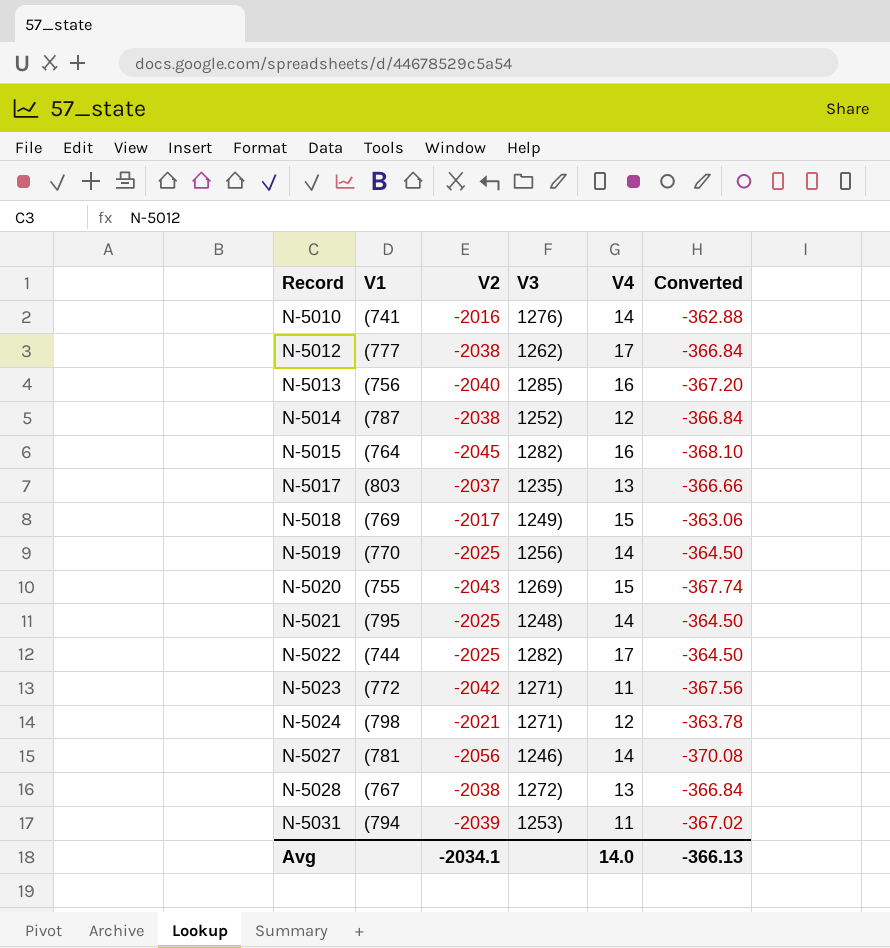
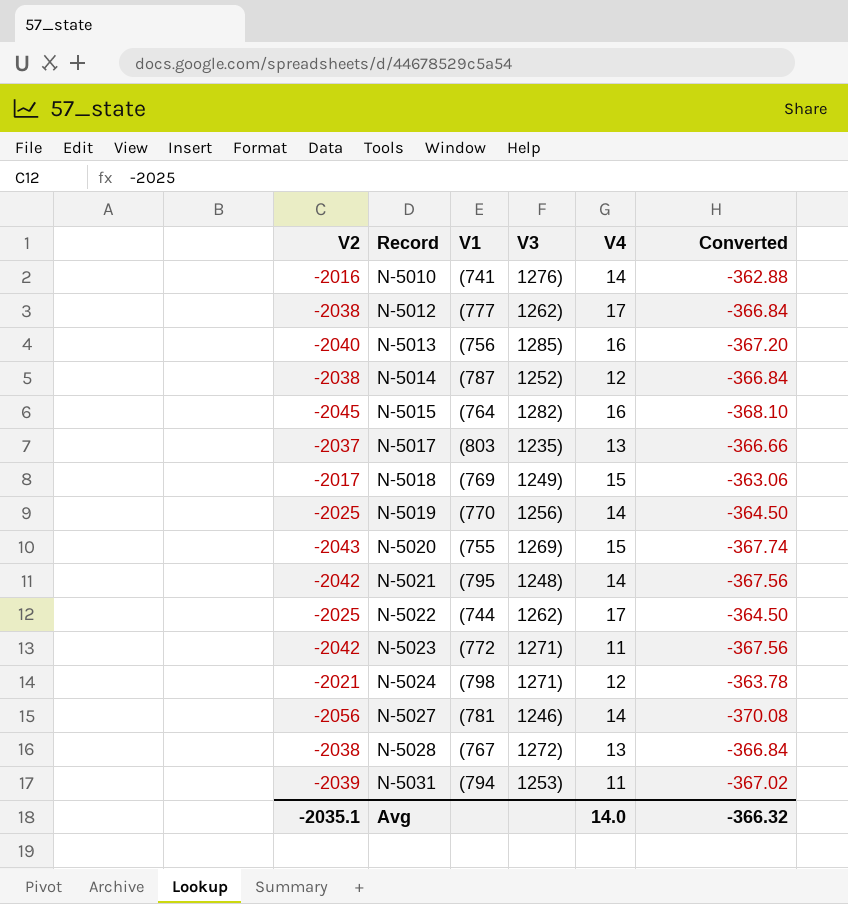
column V2 | position: 3 -> 1
N-5021 | V2: -2025 -> -2042
N-5021 | Converted: -364.50 -> -367.56
N-5022 | V3: 1282) -> 1262)
Avg | V2: -2034.1 -> -2035.1
Avg | Converted: -366.13 -> -366.32

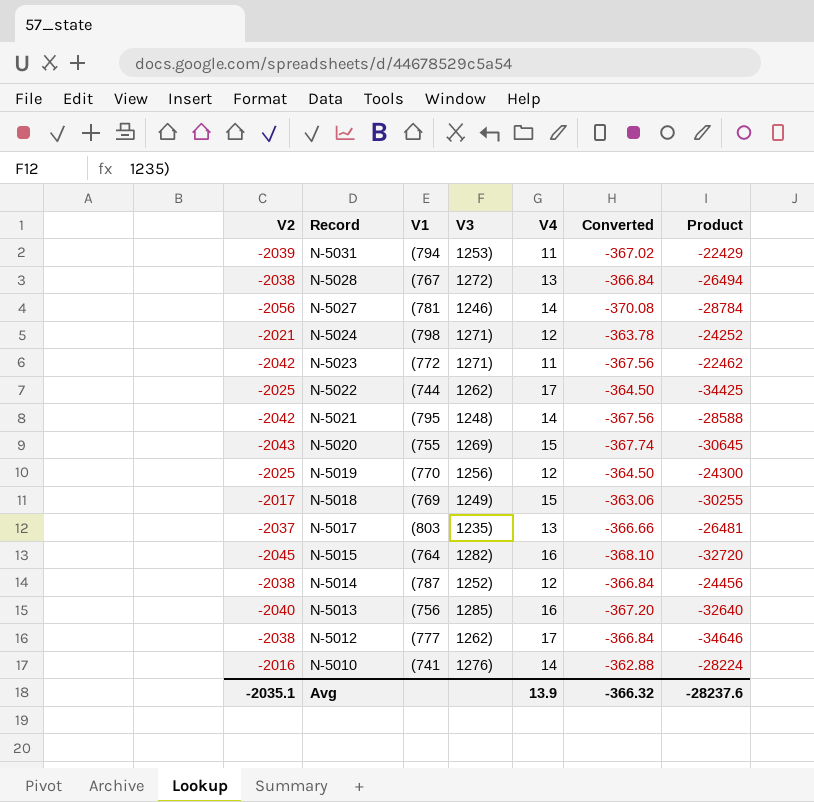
row order: Record ascending -> Record descending
column Product | formula: none -> [V2] * [V4]
N-5019 | V4: 14 -> 12
Avg | V4: 14.0 -> 13.9

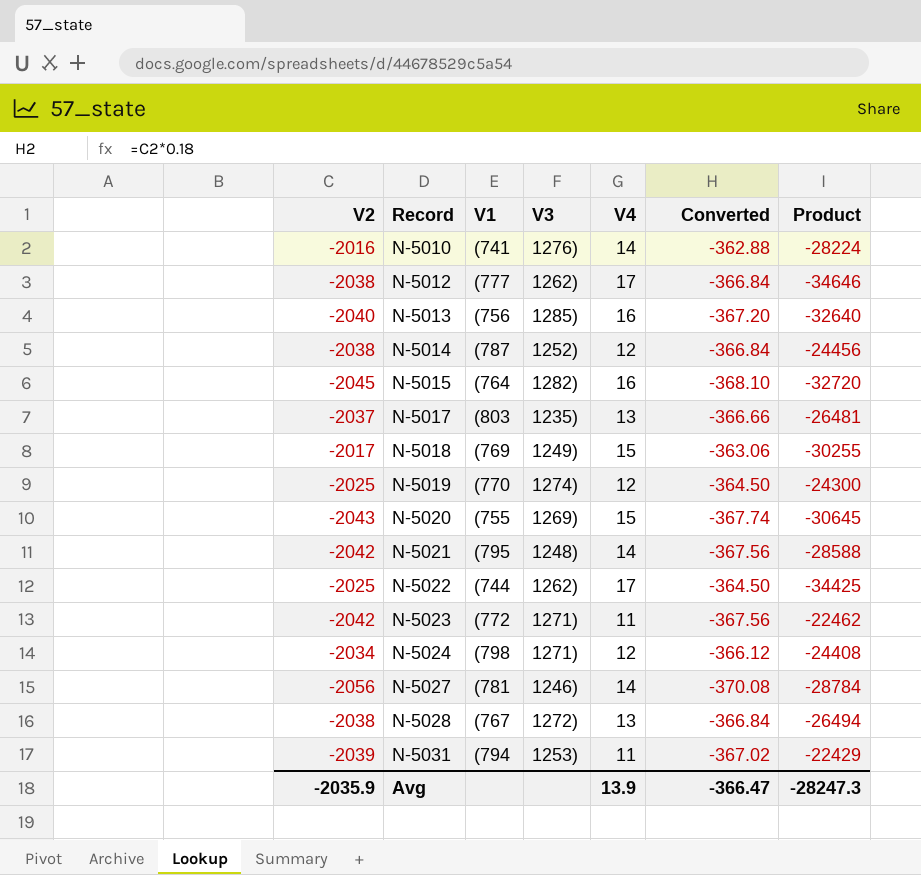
row order: Record descending -> Record ascending
N-5019 | V3: 1256) -> 1274)
N-5024 | V2: -2021 -> -2034
N-5024 | Converted: -363.78 -> -366.12
N-5024 | Product: -24252 -> -24408
Avg | V2: -2035.1 -> -2035.9
Avg | Converted: -366.32 -> -366.47
Avg | Product: -28237.6 -> -28247.3

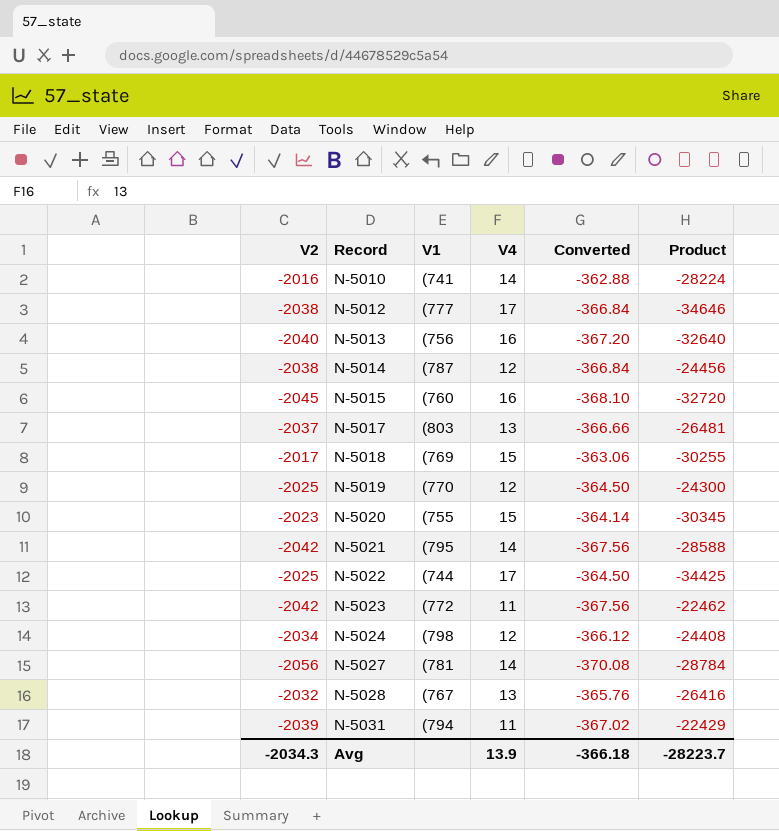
column V3 | position: 4 -> none
N-5015 | V1: (764 -> (760
N-5020 | V2: -2043 -> -2023
N-5020 | Converted: -367.74 -> -364.14
N-5020 | Product: -30645 -> -30345
N-5028 | V2: -2038 -> -2032
N-5028 | Converted: -366.84 -> -365.76
N-5028 | Product: -26494 -> -26416
Avg | V2: -2035.9 -> -2034.3
Avg | Converted: -366.47 -> -366.18
Avg | Product: -28247.3 -> -28223.7

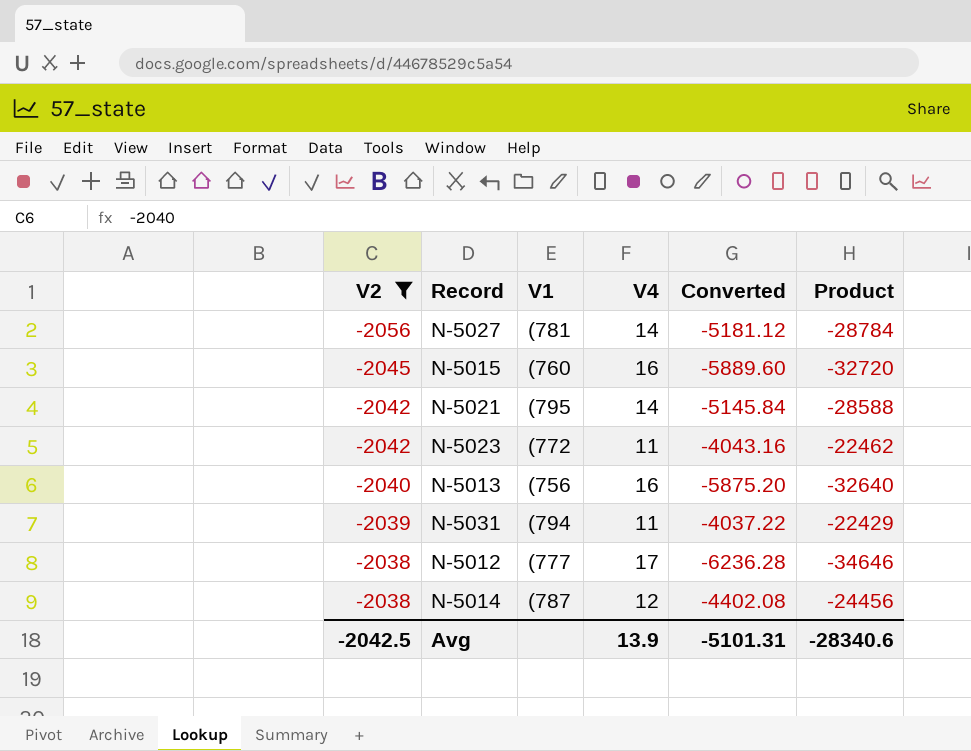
filter: none -> V2 <= -2038
row order: Record ascending -> V2 ascending
column Converted | formula: [V2] * 0.18 -> [Product] * 0.18
Avg | V2: -2034.3 -> -2042.5
Avg | Converted: -366.18 -> -5101.31
Avg | Product: -28223.7 -> -28340.6

